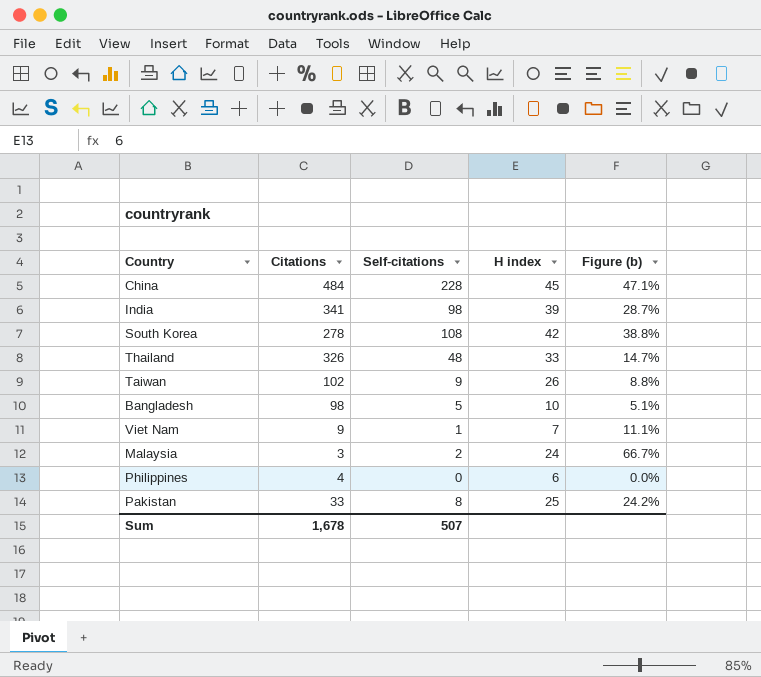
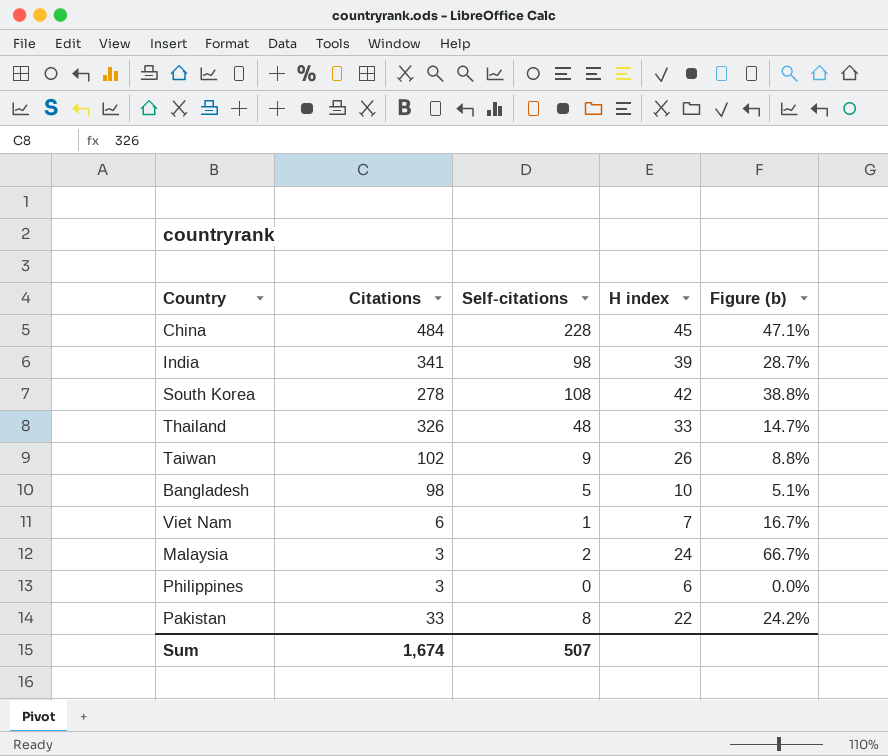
Viet Nam | Citations: 9 -> 6
Viet Nam | Figure (b): 11.1% -> 16.7%
Philippines | Citations: 4 -> 3
Pakistan | H index: 25 -> 22
Sum | Citations: 1,678 -> 1,674

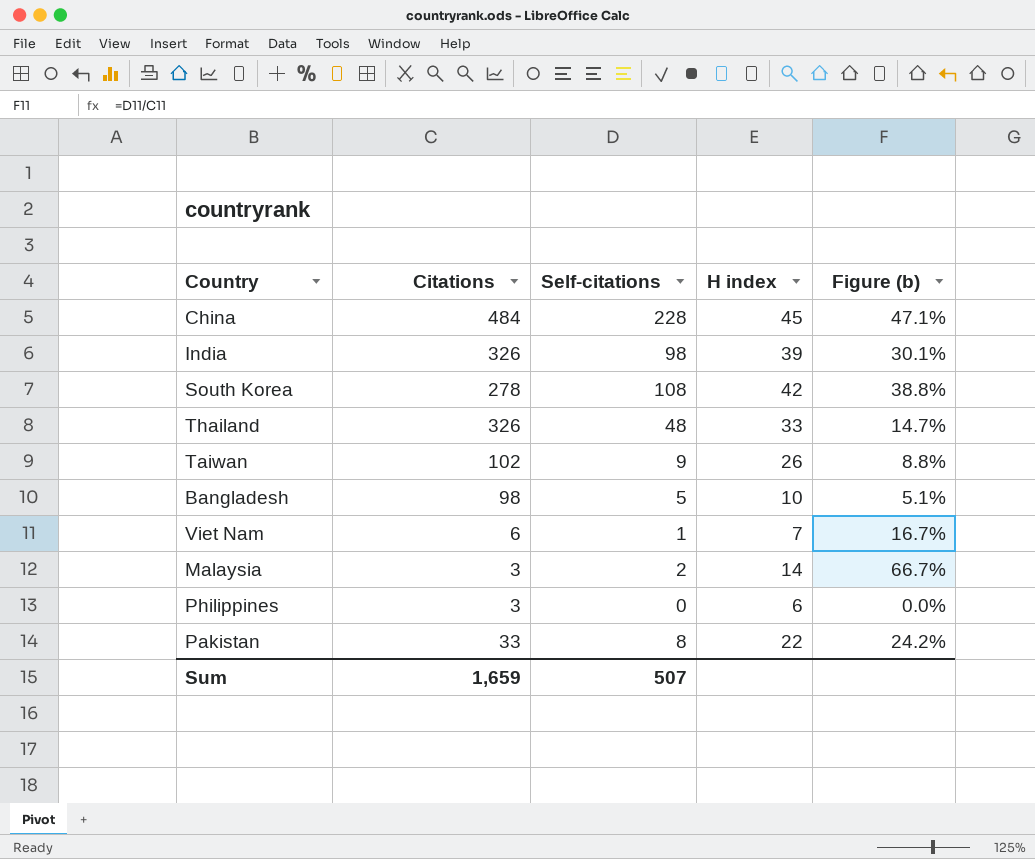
India | Citations: 341 -> 326
India | Figure (b): 28.7% -> 30.1%
Malaysia | H index: 24 -> 14
Sum | Citations: 1,674 -> 1,659

